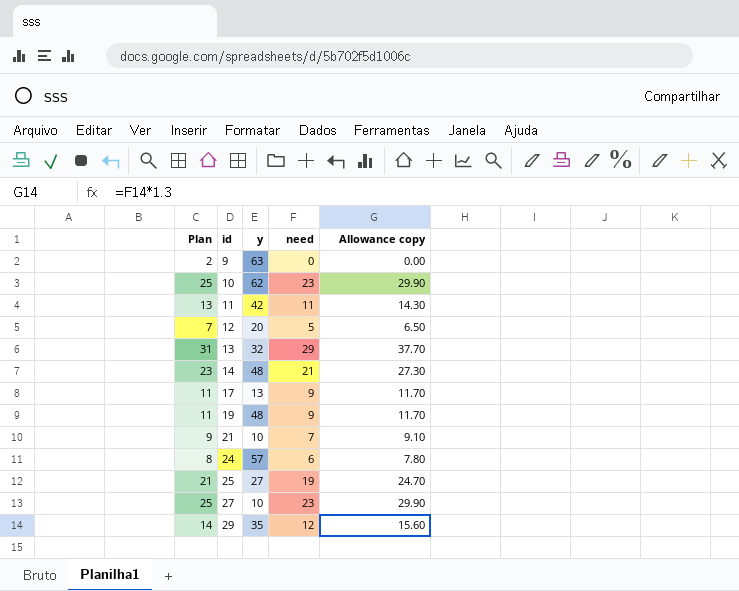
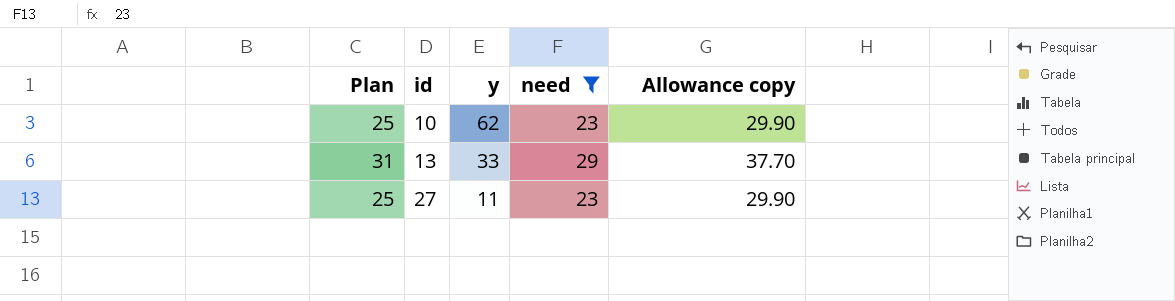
filter: none -> need >= 23
13 | y: 32 -> 33
27 | y: 10 -> 11

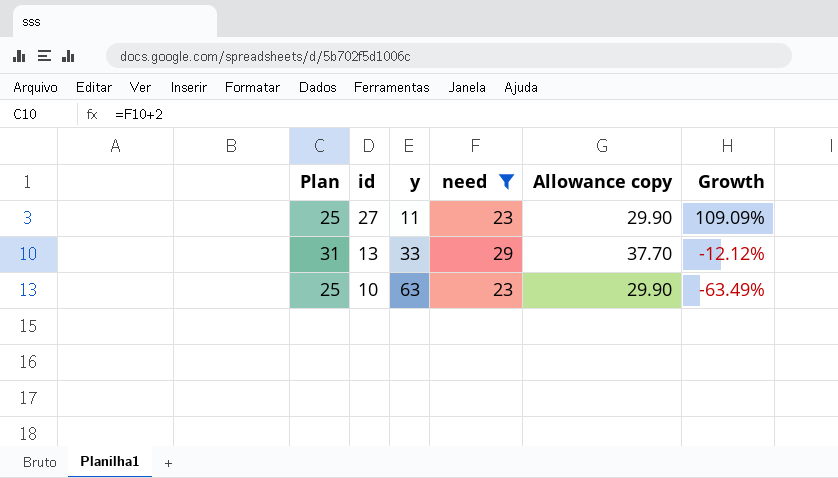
row order: id ascending -> id descending
column Growth | formula: none -> ([need] - [y]) / [y]
10 | y: 62 -> 63

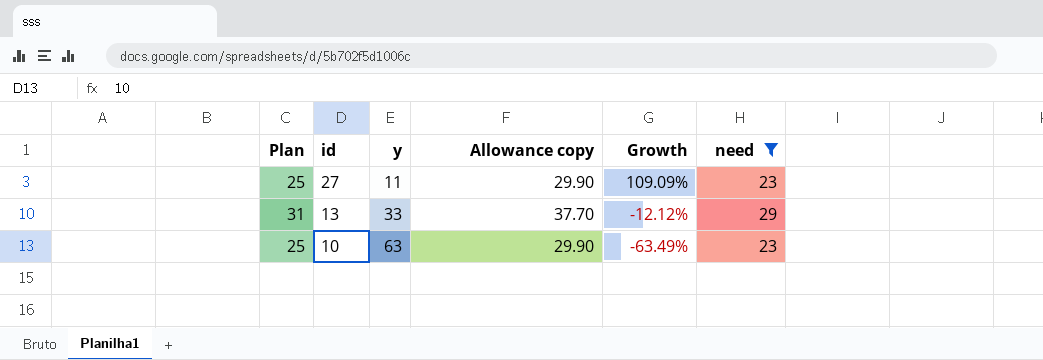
column need | position: 4 -> 6

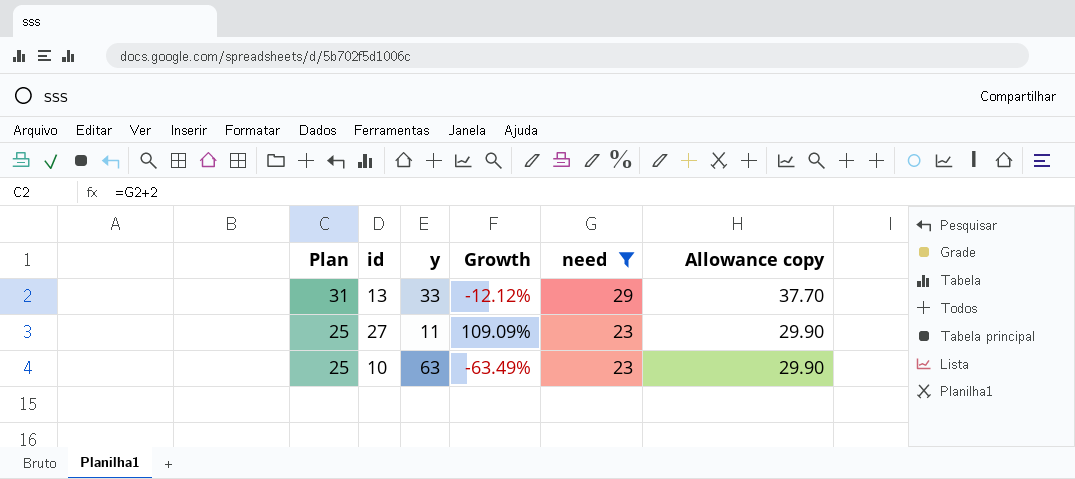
row order: id descending -> Plan descending
column Allowance copy | position: 4 -> 6

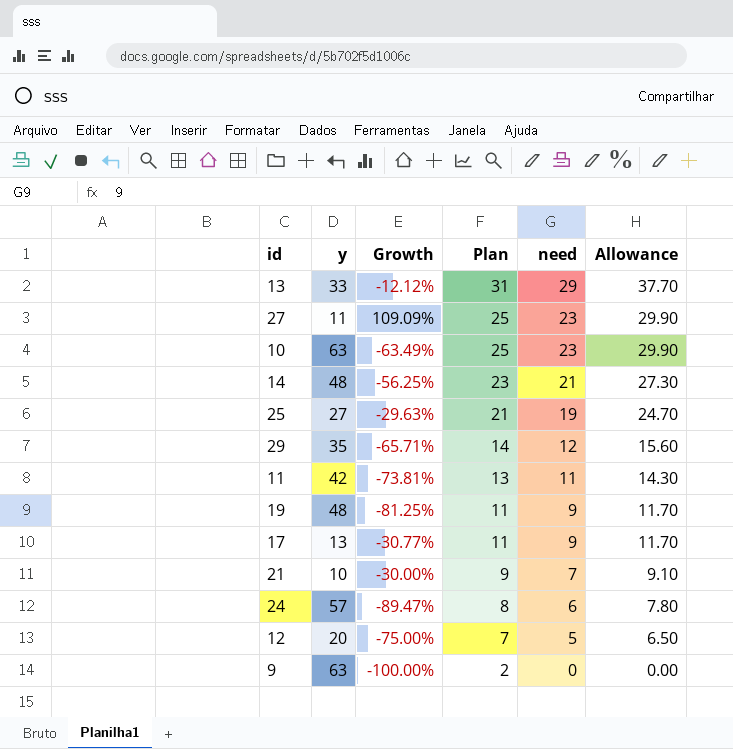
filter: need >= 23 -> none
column Plan | position: 1 -> 4
column name: Allowance copy -> Allowance

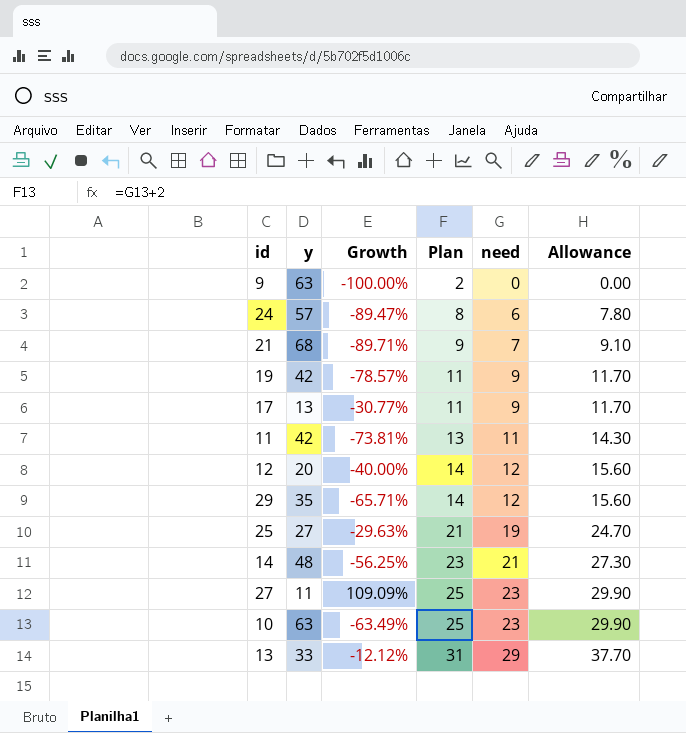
row order: Plan descending -> Plan ascending
21 | y: 10 -> 68
21 | Growth: -30.00% -> -89.71%
19 | y: 48 -> 42
19 | Growth: -81.25% -> -78.57%
12 | Growth: -75.00% -> -40.00%
12 | Plan: 7 -> 14
12 | need: 5 -> 12
12 | Allowance: 6.50 -> 15.60

